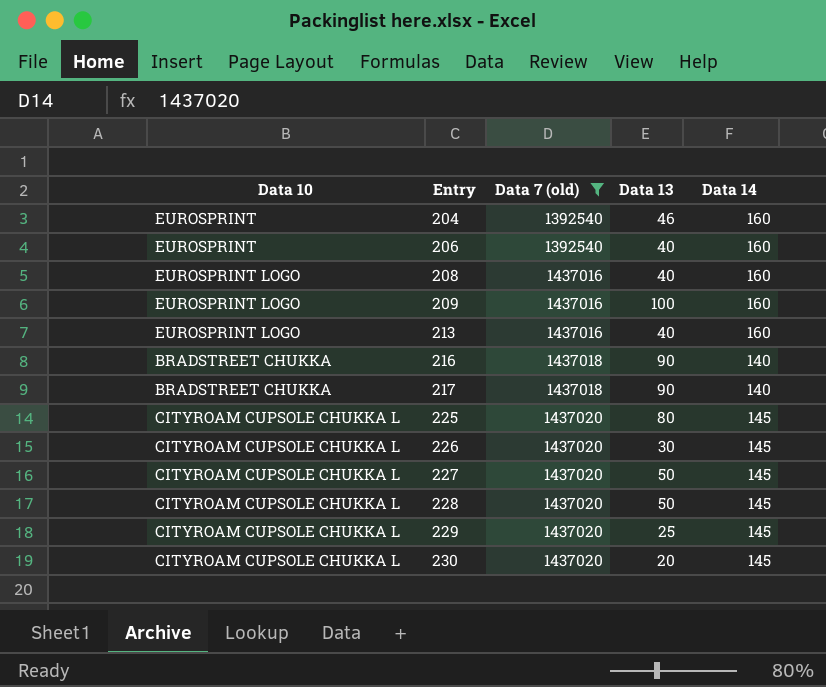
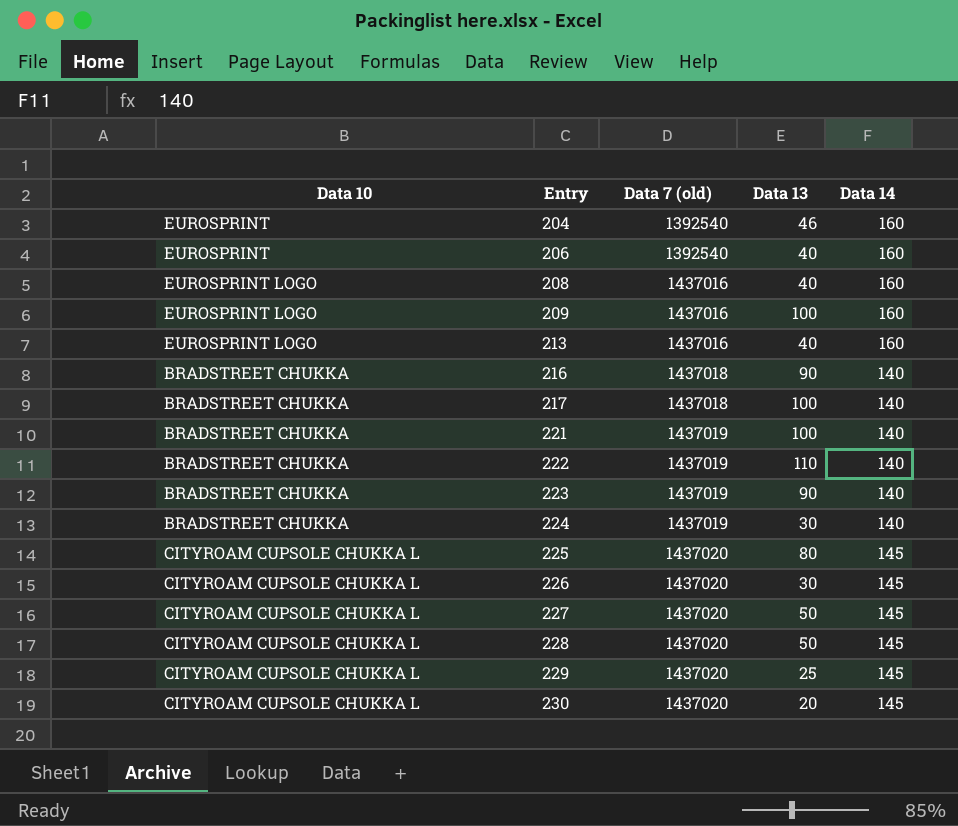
filter: Data 7 (old) != 1437019 -> none
217 | Data 13: 90 -> 100

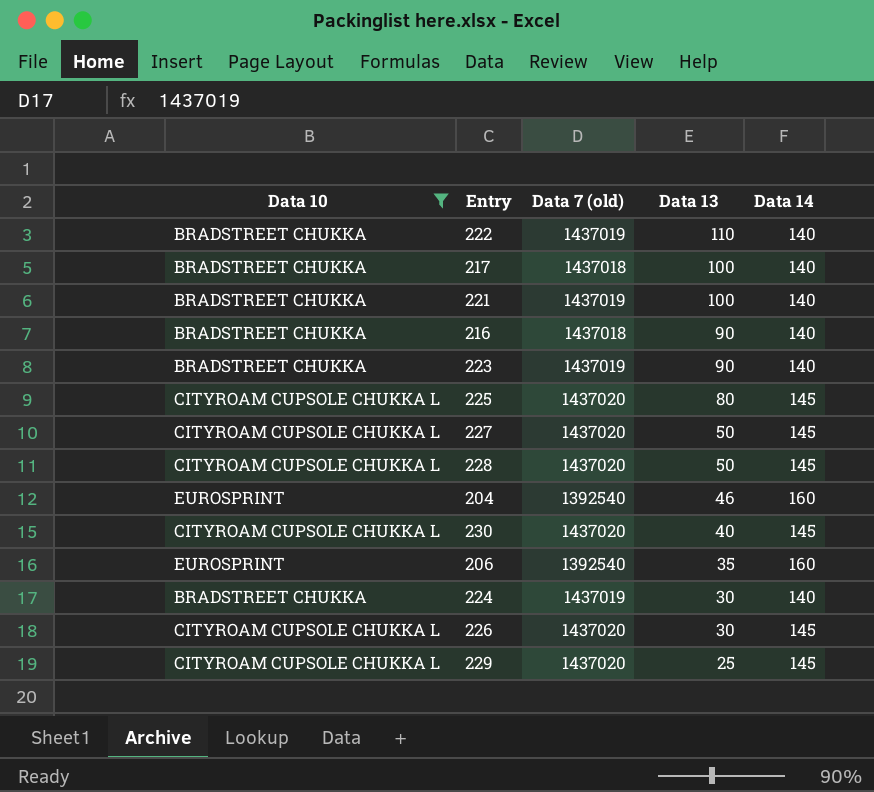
filter: none -> Data 10 != EUROSPRINT LOGO
row order: Entry ascending -> Data 13 descending
230 | Data 13: 20 -> 40
206 | Data 13: 40 -> 35

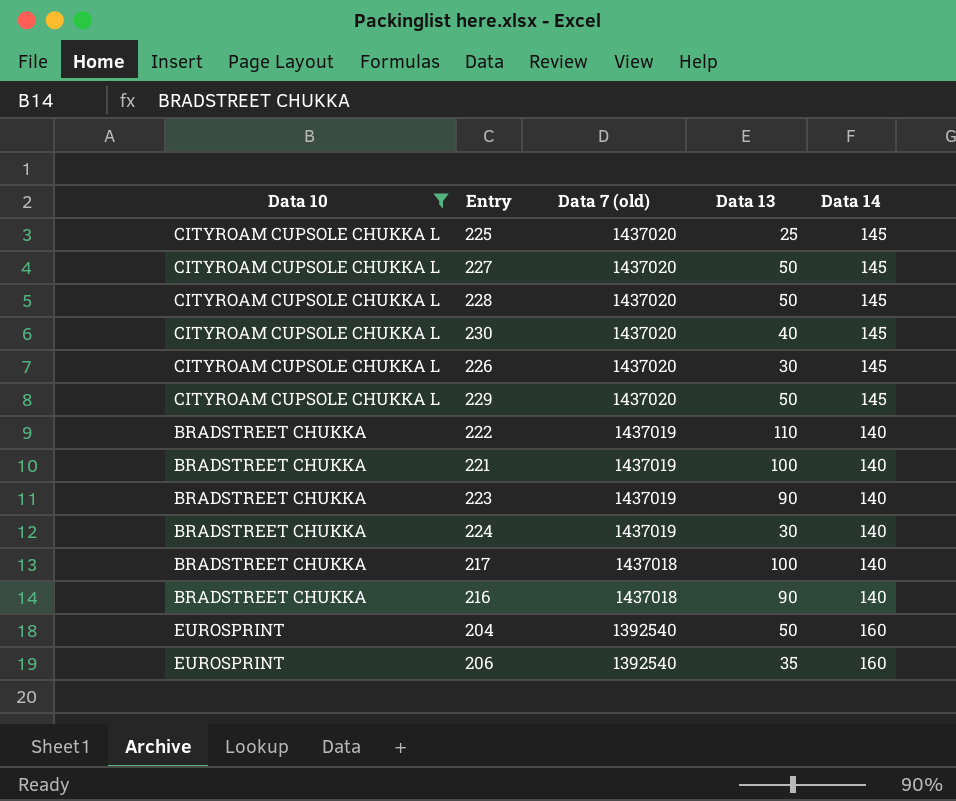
row order: Data 13 descending -> Data 7 (old) descending
225 | Data 13: 80 -> 25
229 | Data 13: 25 -> 50
204 | Data 13: 46 -> 50

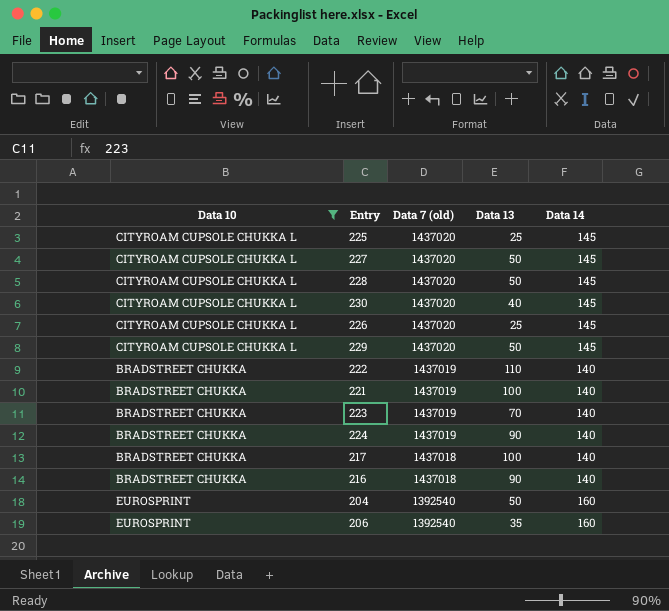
226 | Data 13: 30 -> 25
223 | Data 13: 90 -> 70
224 | Data 13: 30 -> 90

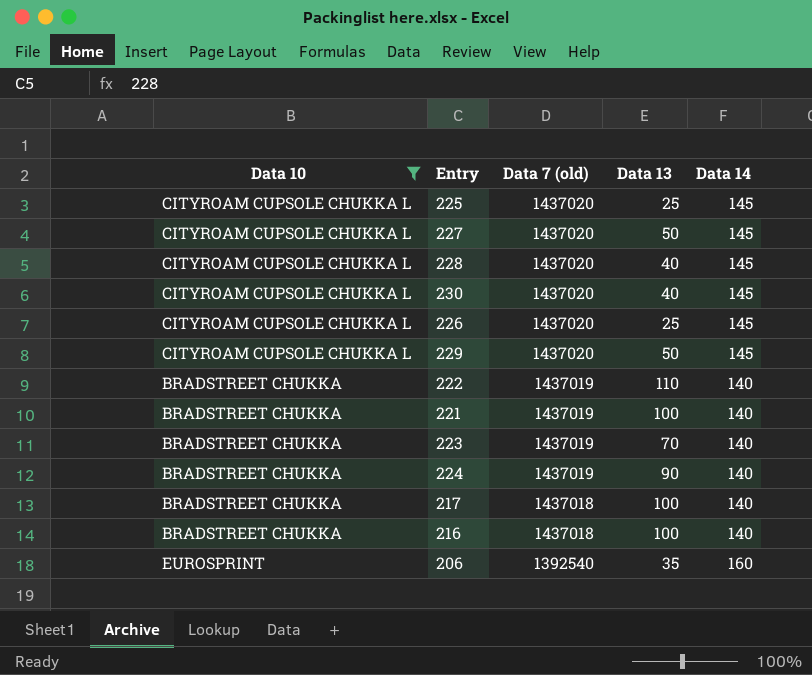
row 204: EUROSPRINT | 1392540 | 50 | 160 -> none
228 | Data 13: 50 -> 40
216 | Data 13: 90 -> 100

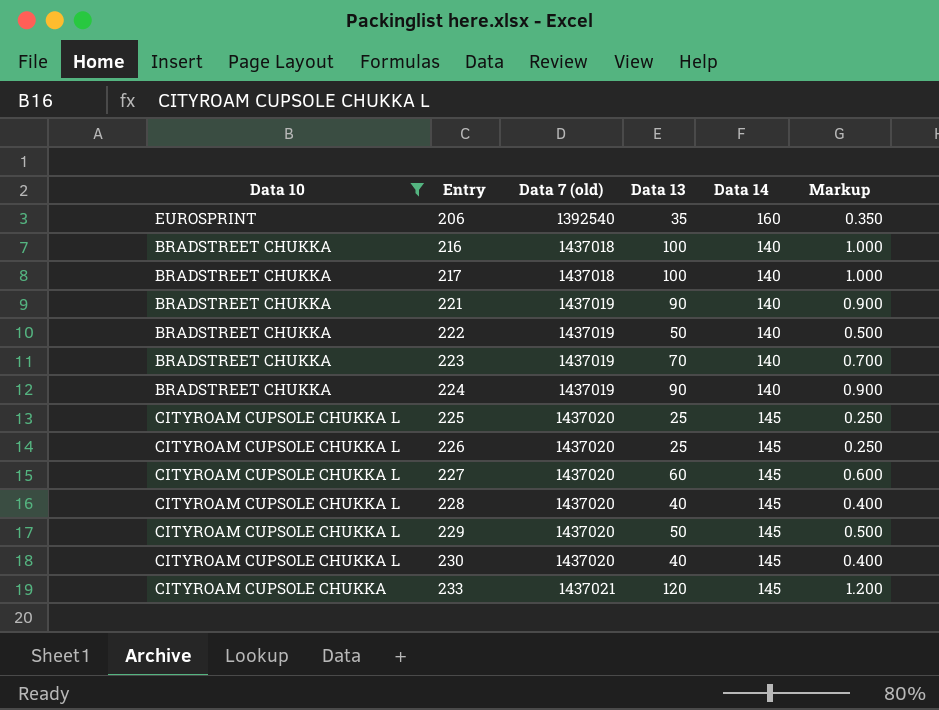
row order: Data 7 (old) descending -> Entry ascending
column Markup | formula: none -> [Data 13] * 0.01
221 | Data 13: 100 -> 90
222 | Data 13: 110 -> 50
227 | Data 13: 50 -> 60
row 233: none -> CITYROAM CUPSOLE CHUKKA | 1437021 | 120 | 145 | 1.200

